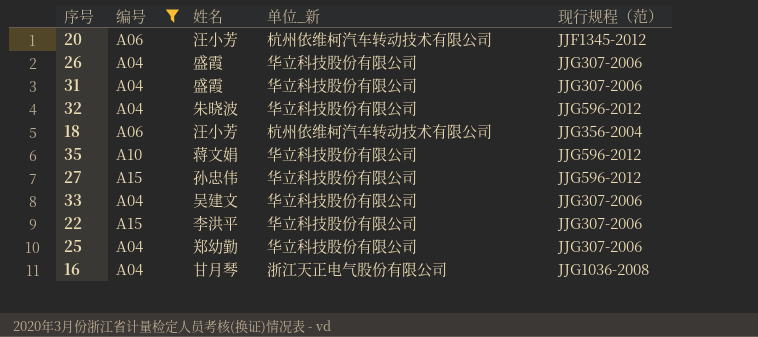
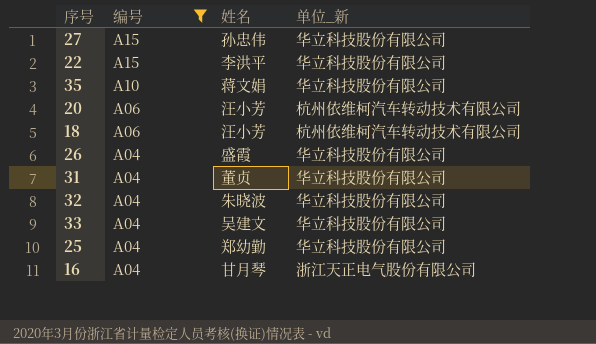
row order: none -> 编号 descending
column 现行规程（范） | position: 5 -> none
31 | 姓名: 盛霞 -> 董贞

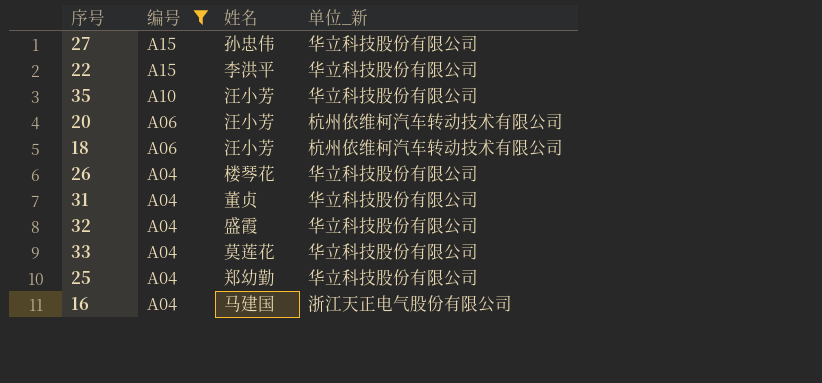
35 | 姓名: 蒋文娟 -> 汪小芳
26 | 姓名: 盛霞 -> 楼琴花
32 | 姓名: 朱晓波 -> 盛霞
33 | 姓名: 吴建文 -> 莫莲花
16 | 姓名: 甘月琴 -> 马建国

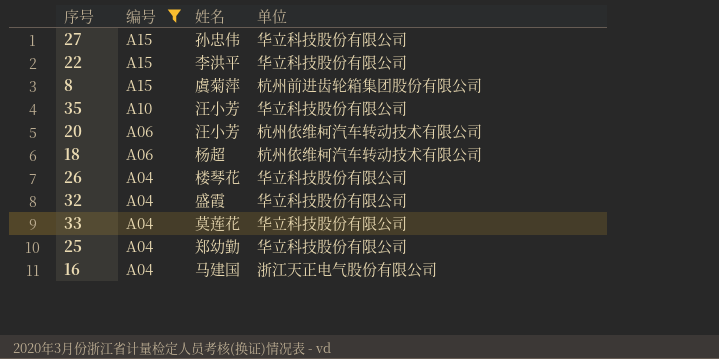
column name: 单位_新 -> 单位
row 31: A04 | 董贞 | 华立科技股份有限公司 -> none
row 8: none -> A15 | 虞菊萍 | 杭州前进齿轮箱集团股份有限公司
18 | 姓名: 汪小芳 -> 杨超

